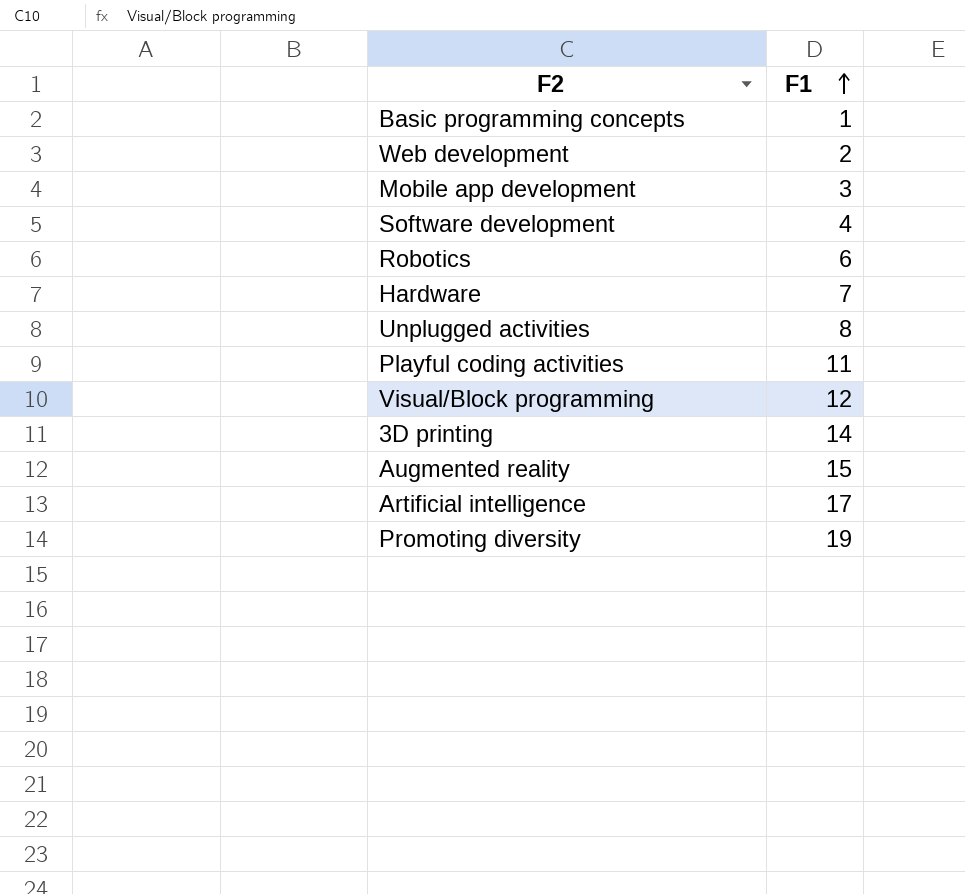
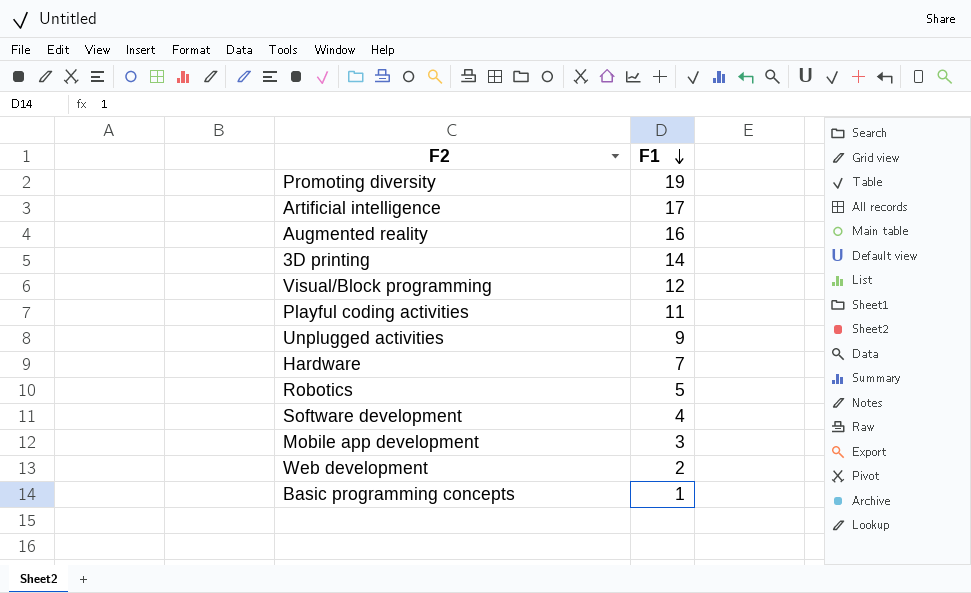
row order: F1 ascending -> F1 descending
Augmented reality | F1: 15 -> 16
Unplugged activities | F1: 8 -> 9
Robotics | F1: 6 -> 5

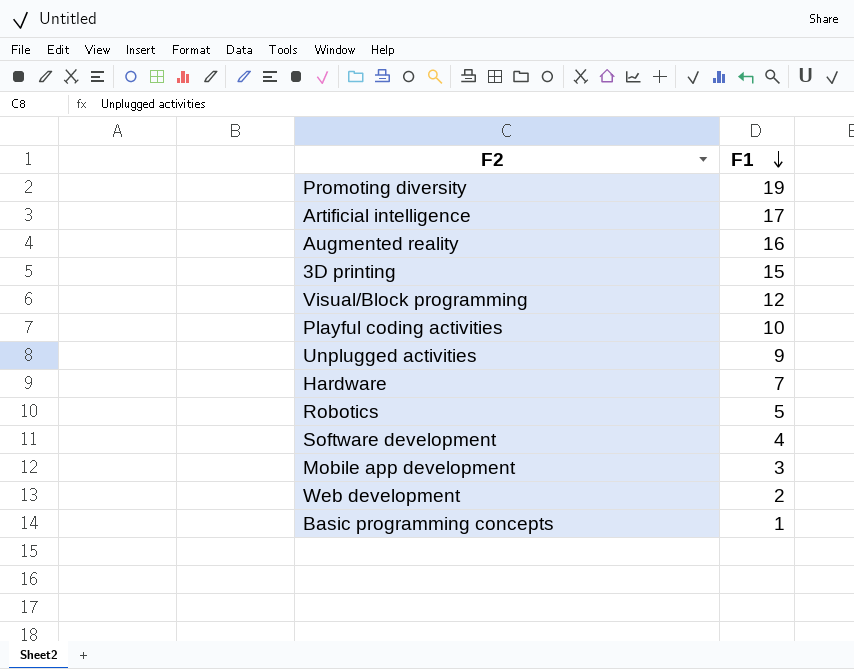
3D printing | F1: 14 -> 15
Playful coding activities | F1: 11 -> 10

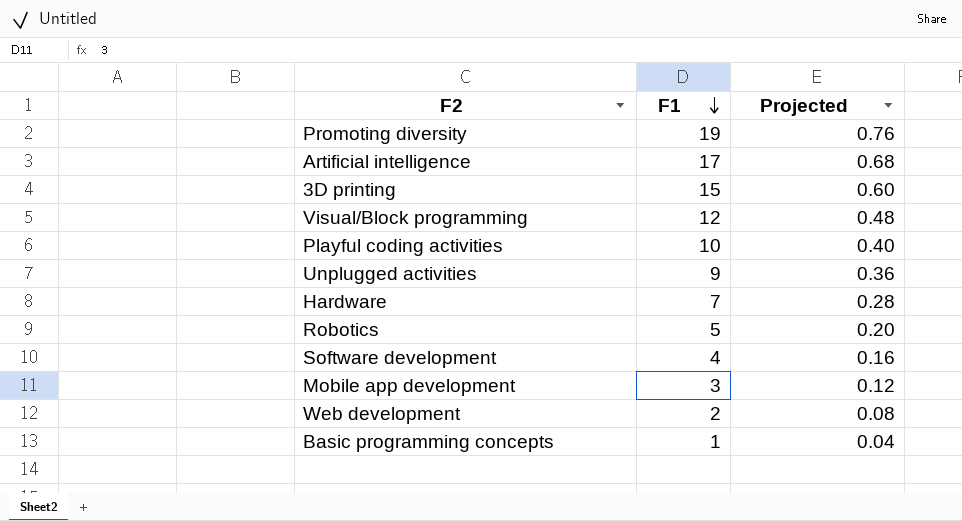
column Projected | formula: none -> [F1] * 0.04
row Augmented reality: 16 -> none

